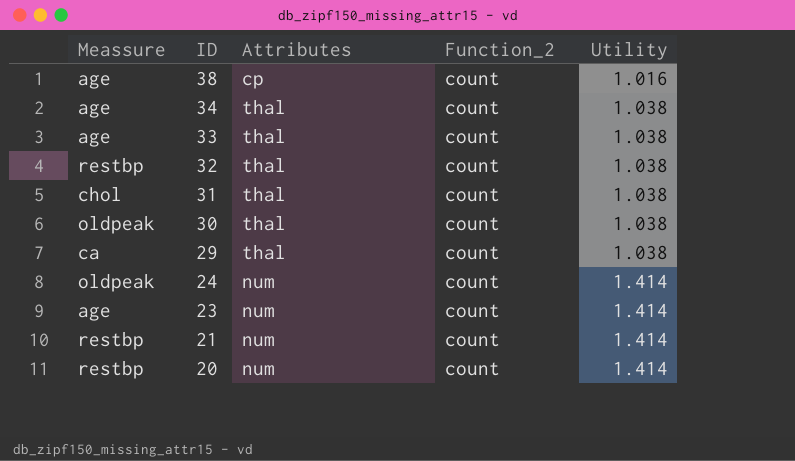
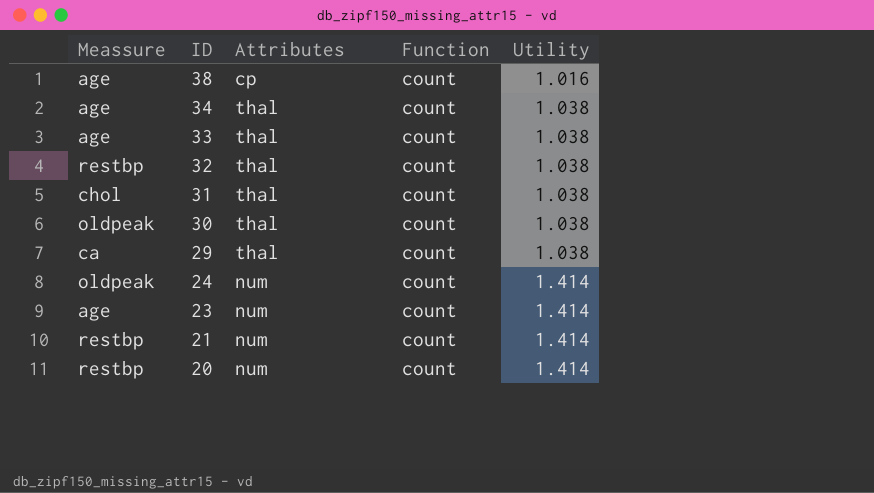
column name: Function_2 -> Function

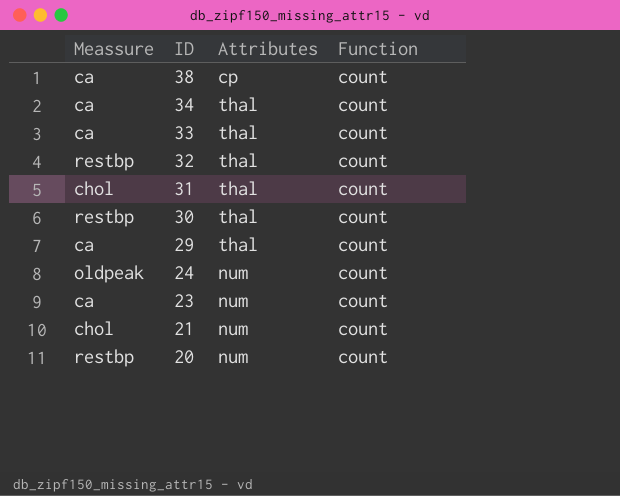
column Utility | position: 5 -> none
38 | Meassure: age -> ca
34 | Meassure: age -> ca
33 | Meassure: age -> ca
30 | Meassure: oldpeak -> restbp
23 | Meassure: age -> ca
21 | Meassure: restbp -> chol

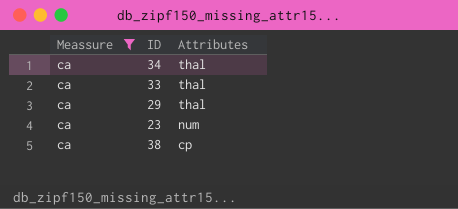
filter: none -> Meassure = ca
row order: ID descending -> Attributes descending
column Function | position: 4 -> none

